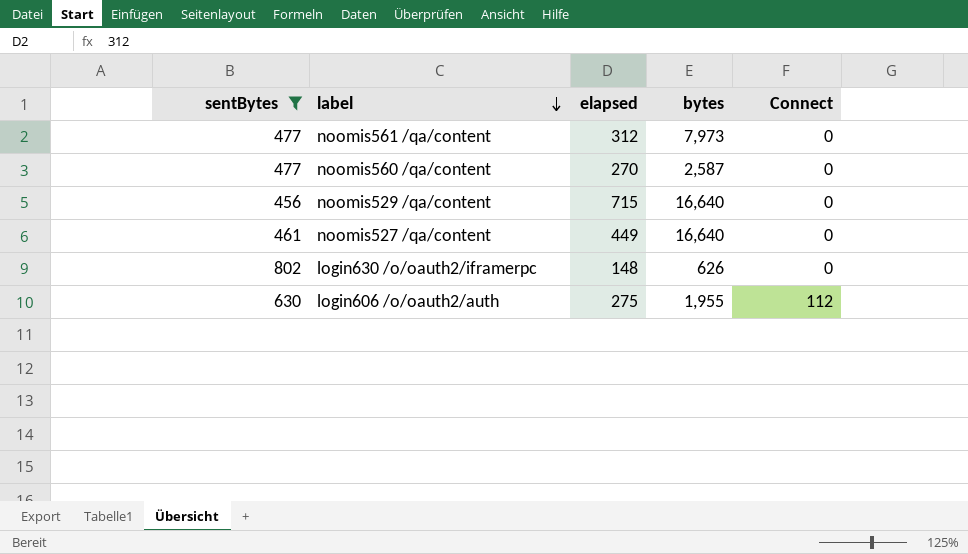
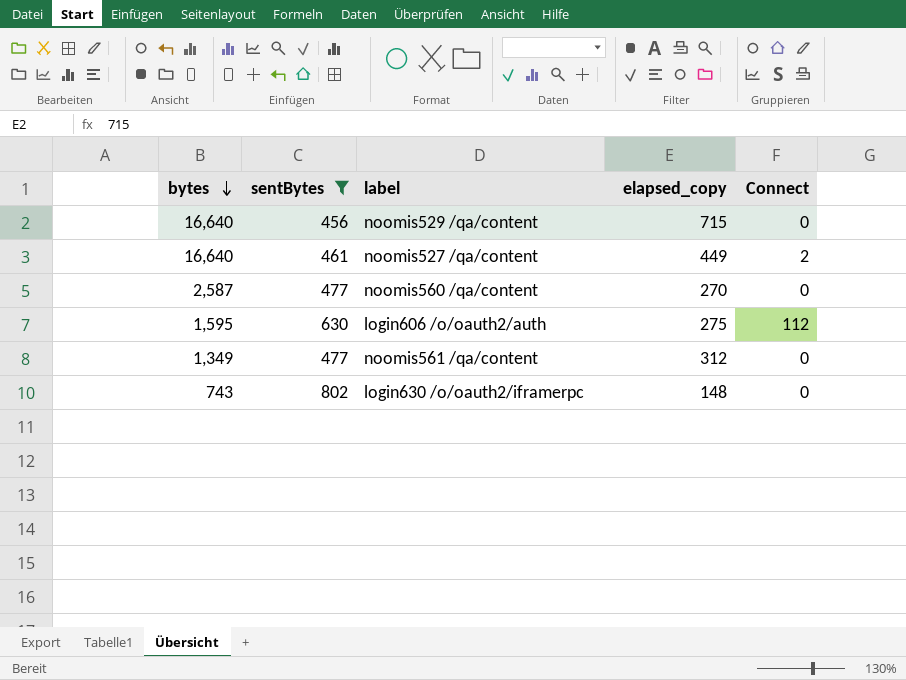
row order: label descending -> bytes descending
column bytes | position: 4 -> 1
column name: elapsed -> elapsed_copy
noomis527 /qa/content | Connect: 0 -> 2
login606 /o/oauth2/auth | bytes: 1,955 -> 1,595
noomis561 /qa/content | bytes: 7,973 -> 1,349
login630 /o/oauth2/iframerpc | bytes: 626 -> 743

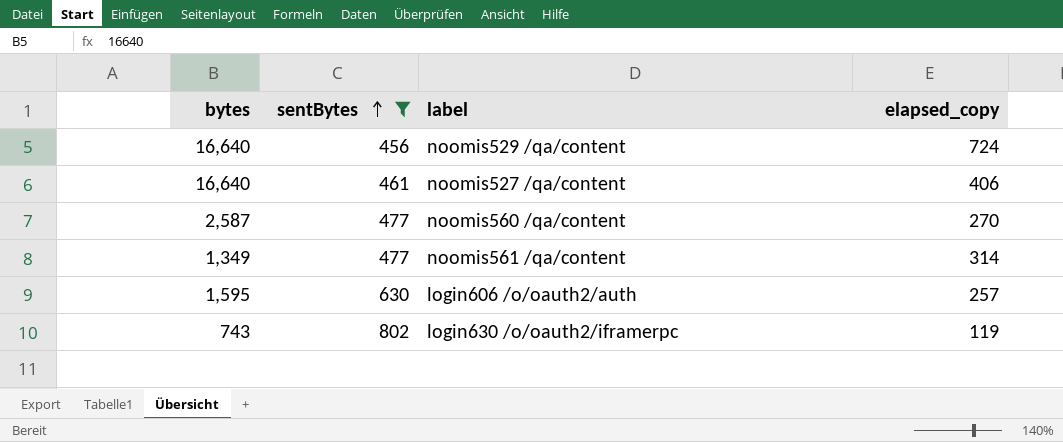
row order: bytes descending -> sentBytes ascending
column Connect | position: 5 -> none
noomis529 /qa/content | elapsed_copy: 715 -> 724
noomis527 /qa/content | elapsed_copy: 449 -> 406
noomis561 /qa/content | elapsed_copy: 312 -> 314
login606 /o/oauth2/auth | elapsed_copy: 275 -> 257
login630 /o/oauth2/iframerpc | elapsed_copy: 148 -> 119

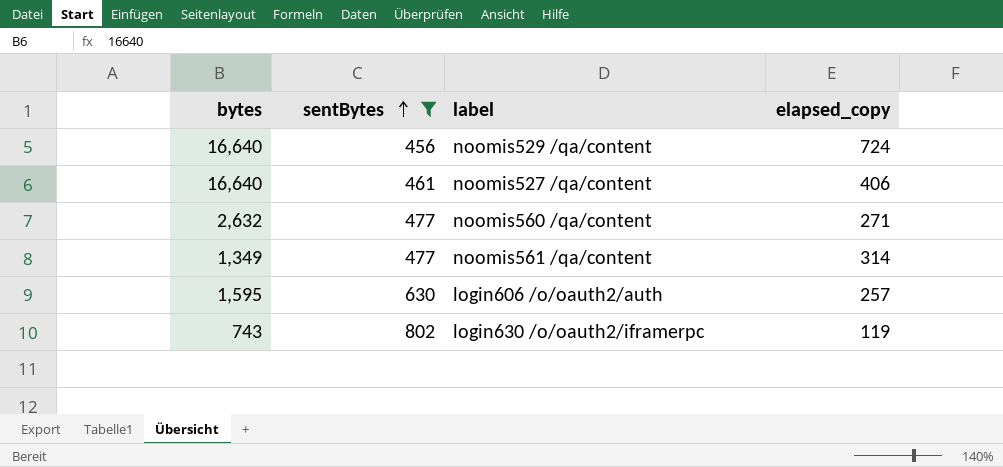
noomis560 /qa/content | bytes: 2,587 -> 2,632
noomis560 /qa/content | elapsed_copy: 270 -> 271

